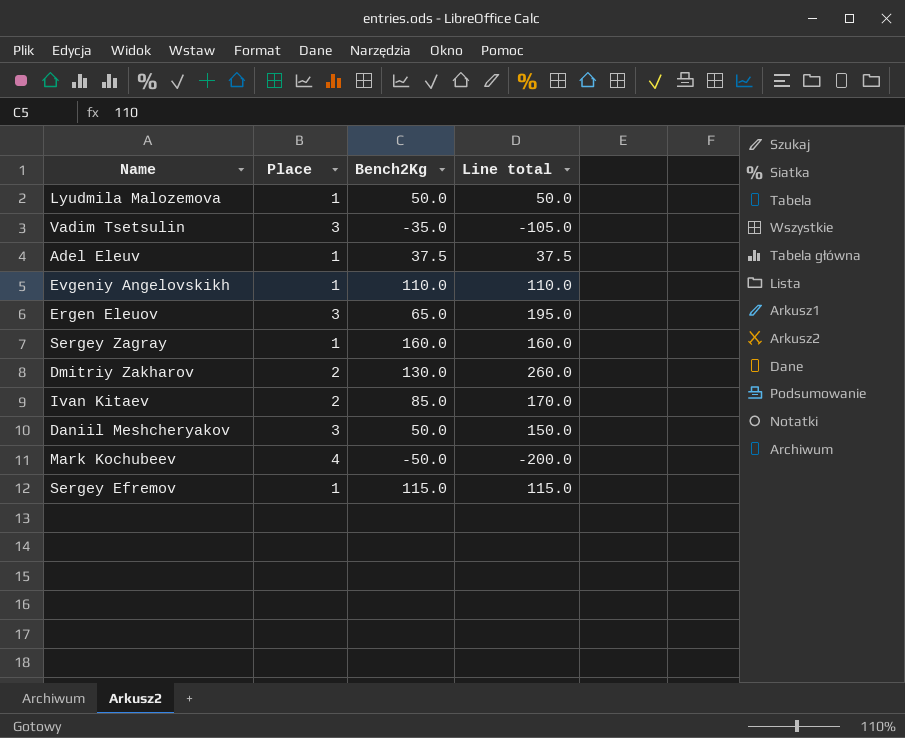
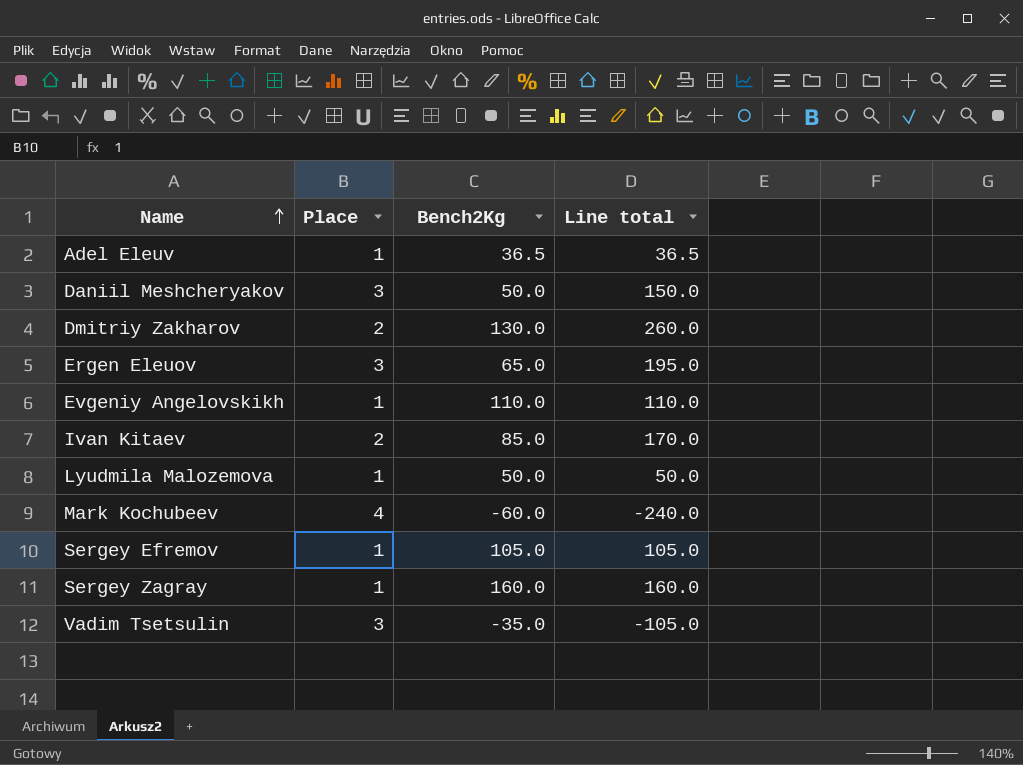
row order: none -> Name ascending
Adel Eleuv | Bench2Kg: 37.5 -> 36.5
Adel Eleuv | Line total: 37.5 -> 36.5
Mark Kochubeev | Bench2Kg: -50.0 -> -60.0
Mark Kochubeev | Line total: -200.0 -> -240.0
Sergey Efremov | Bench2Kg: 115.0 -> 105.0
Sergey Efremov | Line total: 115.0 -> 105.0

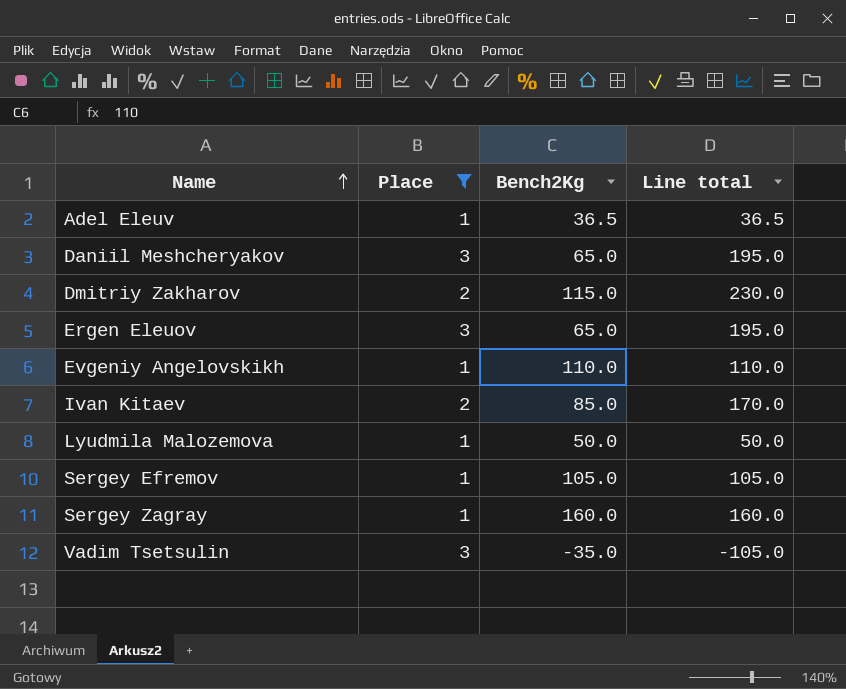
filter: none -> Place != 4
Daniil Meshcheryakov | Bench2Kg: 50.0 -> 65.0
Daniil Meshcheryakov | Line total: 150.0 -> 195.0
Dmitriy Zakharov | Bench2Kg: 130.0 -> 115.0
Dmitriy Zakharov | Line total: 260.0 -> 230.0

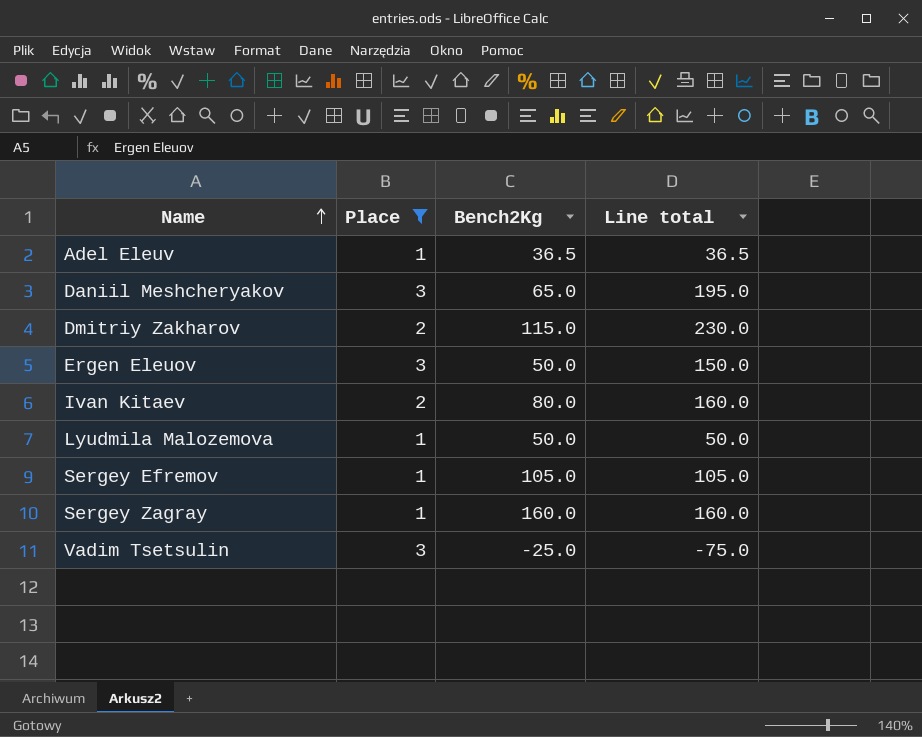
row Evgeniy Angelovskikh: 1 | 110.0 | 110.0 -> none
Ergen Eleuov | Bench2Kg: 65.0 -> 50.0
Ergen Eleuov | Line total: 195.0 -> 150.0
Ivan Kitaev | Bench2Kg: 85.0 -> 80.0
Ivan Kitaev | Line total: 170.0 -> 160.0
Vadim Tsetsulin | Bench2Kg: -35.0 -> -25.0
Vadim Tsetsulin | Line total: -105.0 -> -75.0

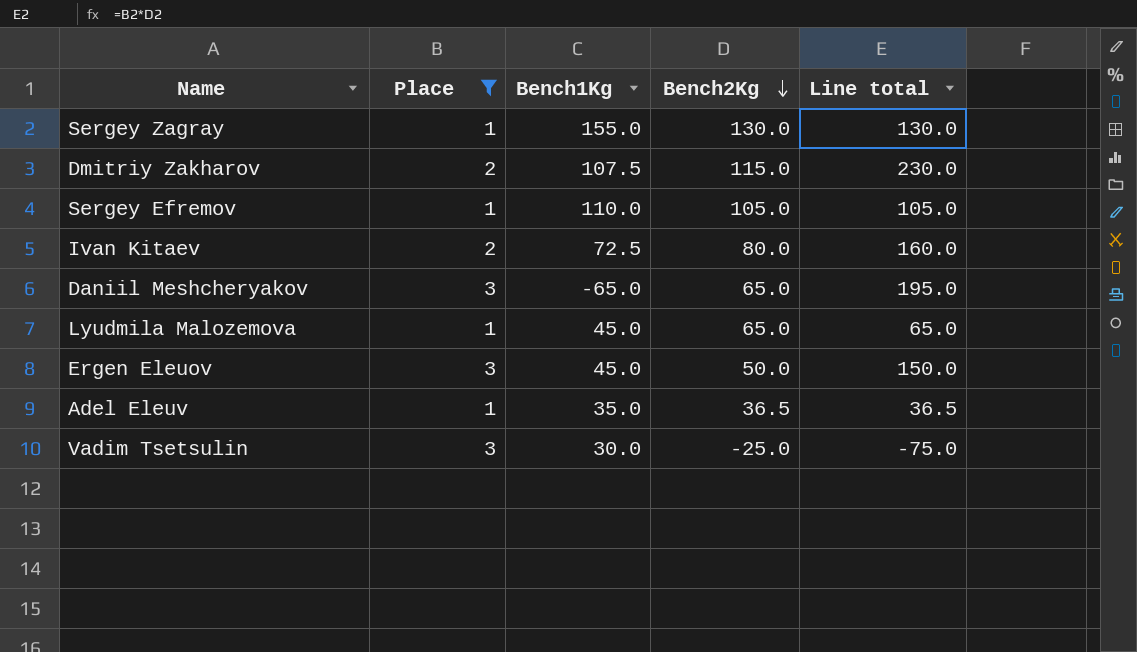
row order: Name ascending -> Bench2Kg descending
column Bench1Kg | position: none -> 3
Sergey Zagray | Bench2Kg: 160.0 -> 130.0
Sergey Zagray | Line total: 160.0 -> 130.0
Lyudmila Malozemova | Bench2Kg: 50.0 -> 65.0
Lyudmila Malozemova | Line total: 50.0 -> 65.0

